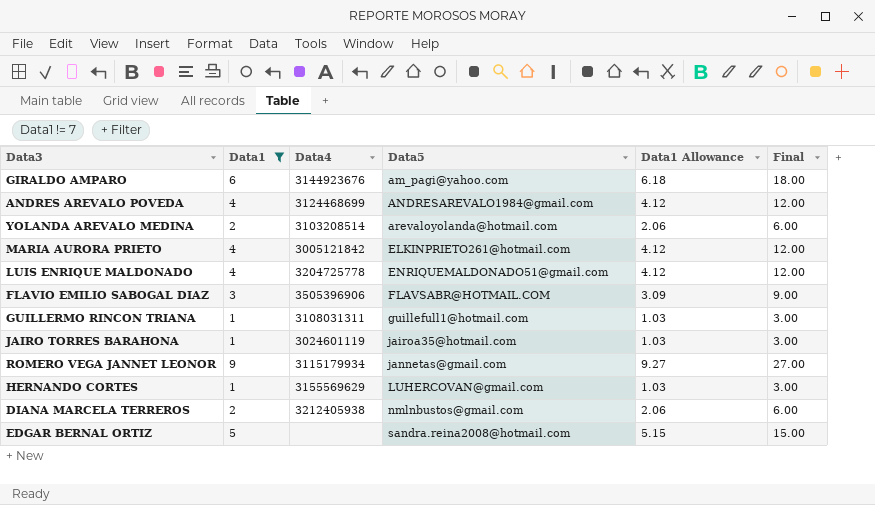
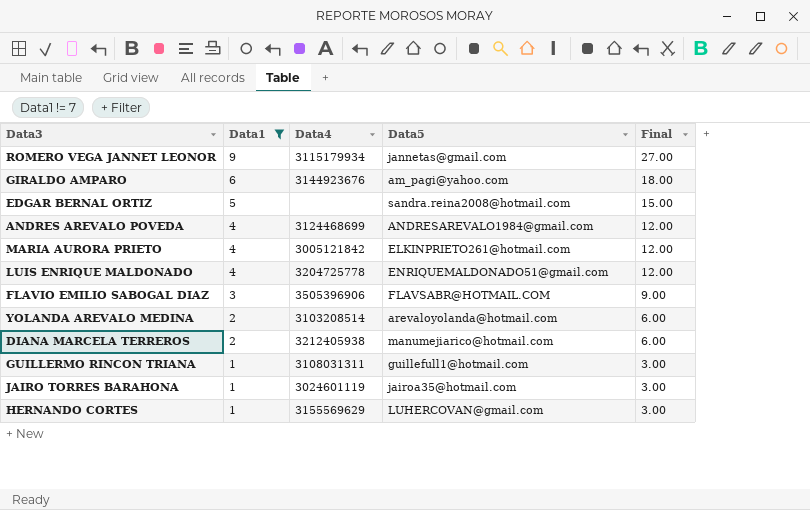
row order: Data5 ascending -> Data1 descending
column Data1 Allowance | formula: [Data1] * 1.03 -> none
DIANA MARCELA TERREROS | Data5: nmlnbustos@gmail.com -> manumejiarico@hotmail.com

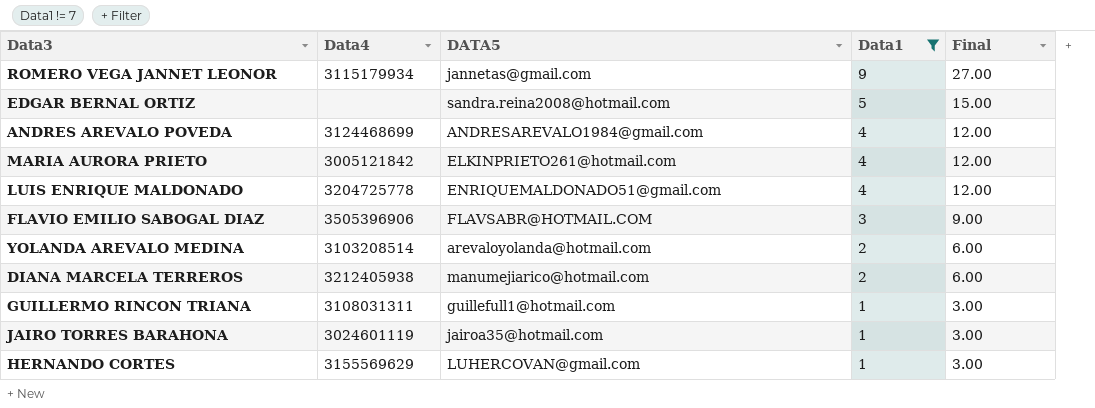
column name: Data5 -> DATA5
column Data1 | position: 2 -> 4
row GIRALDO AMPARO: 6 | 3144923676 | am_pagi@yahoo.com | 18.00 -> none

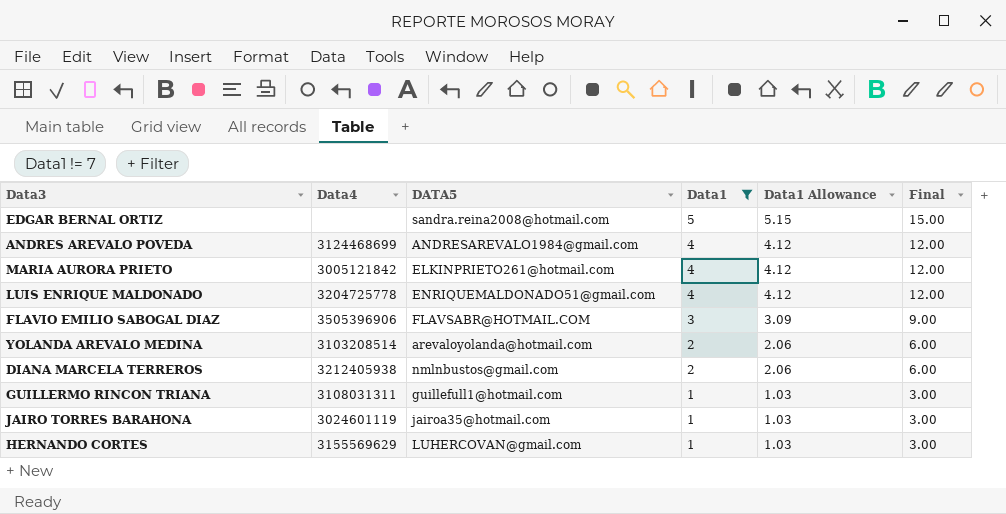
column Data1 Allowance | formula: none -> [Data1] * 1.03
row ROMERO VEGA JANNET LEONOR: 3115179934 | jannetas@gmail.com | 9 | 27.00 -> none
DIANA MARCELA TERREROS | DATA5: manumejiarico@hotmail.com -> nmlnbustos@gmail.com

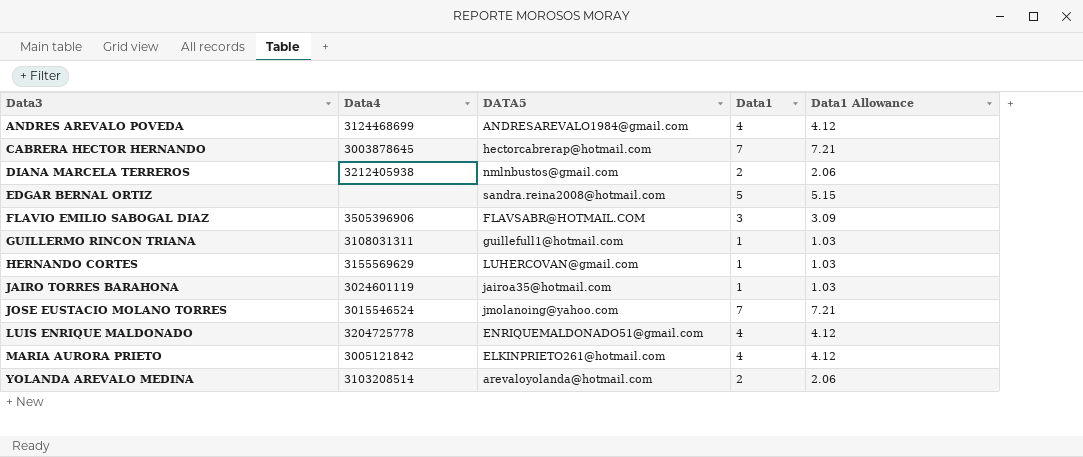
filter: Data1 != 7 -> none
row order: Data1 descending -> Data3 ascending
column Final | formula: [Data1] * 3 -> none

